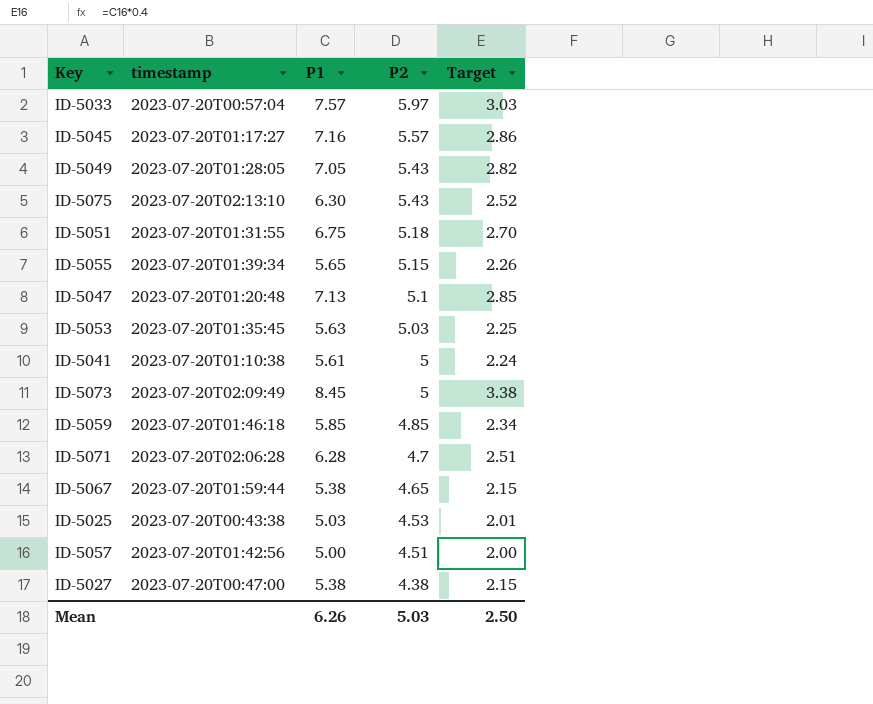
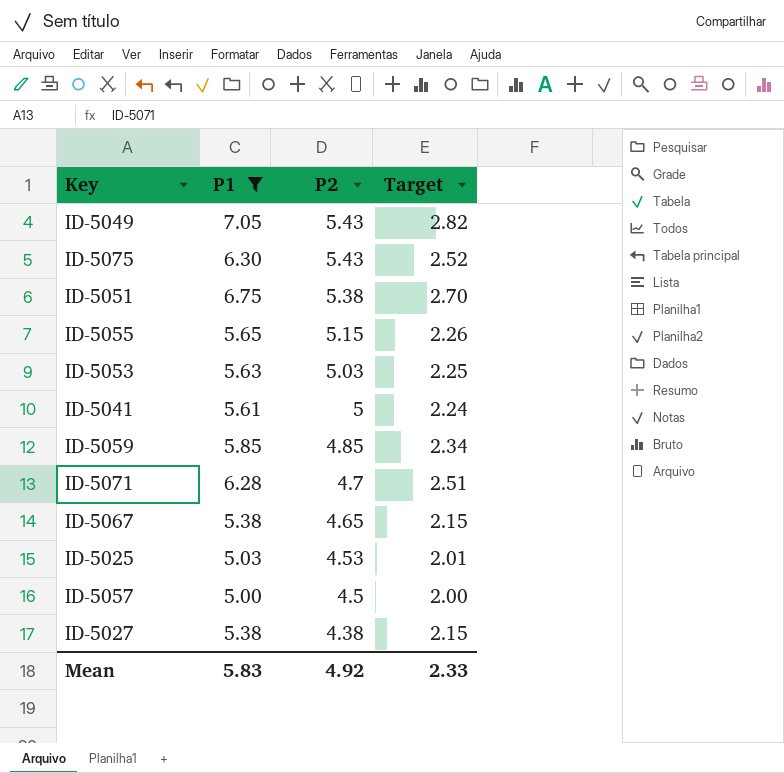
filter: none -> P1 <= 7.05
column timestamp | position: 2 -> none
ID-5051 | P2: 5.18 -> 5.38
ID-5057 | P2: 4.51 -> 4.5
Mean | P1: 6.26 -> 5.83
Mean | P2: 5.03 -> 4.92
Mean | Target: 2.50 -> 2.33

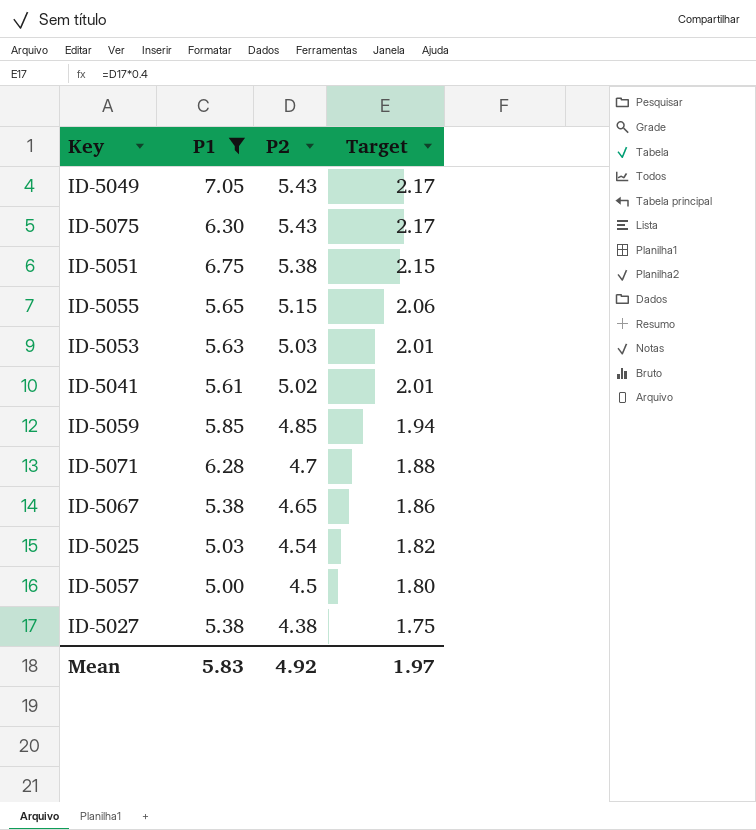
column Target | formula: [P1] * 0.4 -> [P2] * 0.4
ID-5041 | P2: 5 -> 5.02
ID-5025 | P2: 4.53 -> 4.54
Mean | Target: 2.33 -> 1.97

